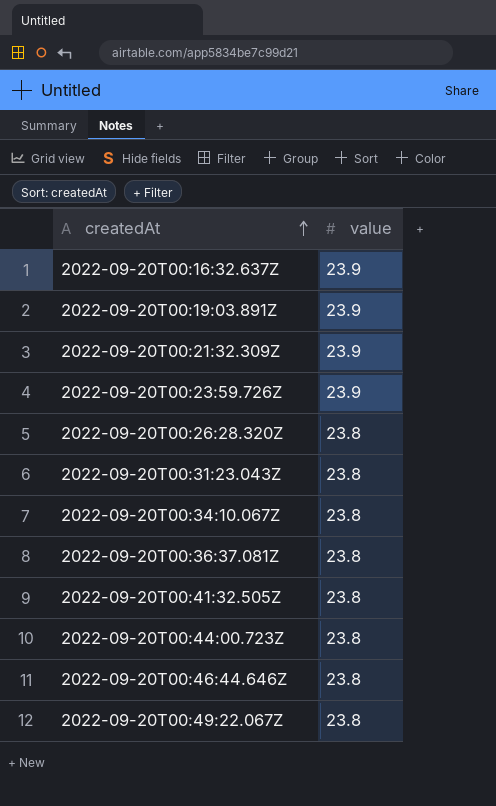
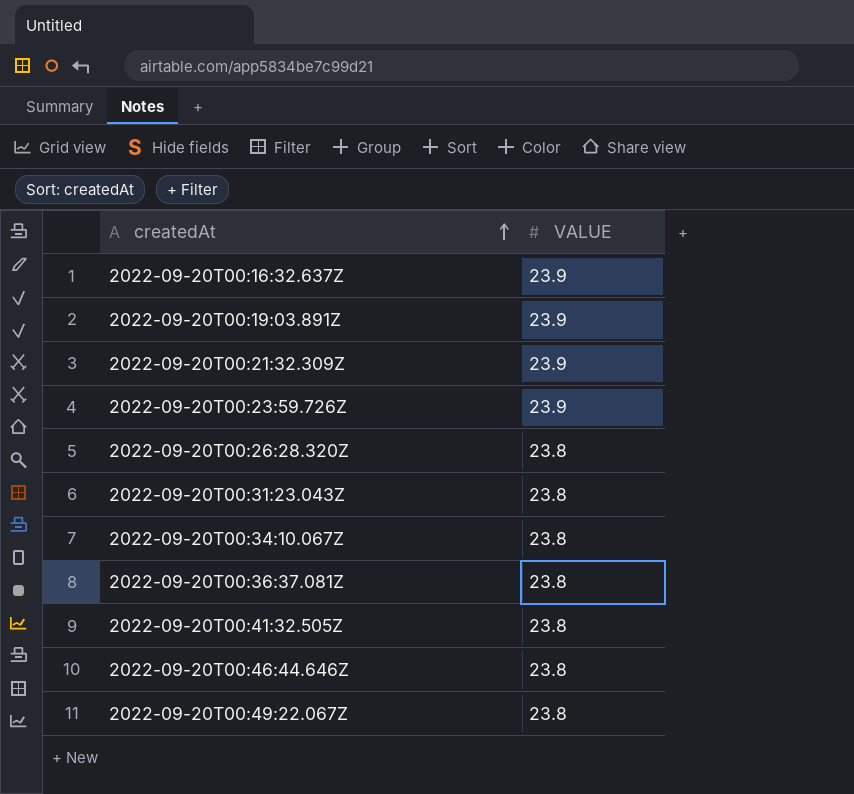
column name: value -> VALUE
row 2022-09-20T00:44:00.723Z: 23.8 -> none

